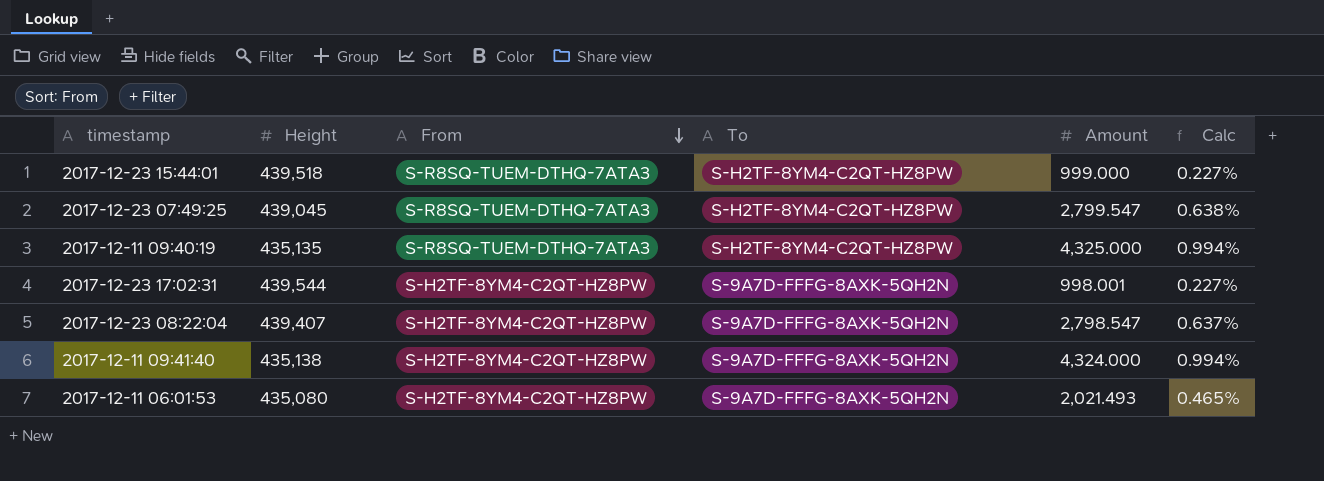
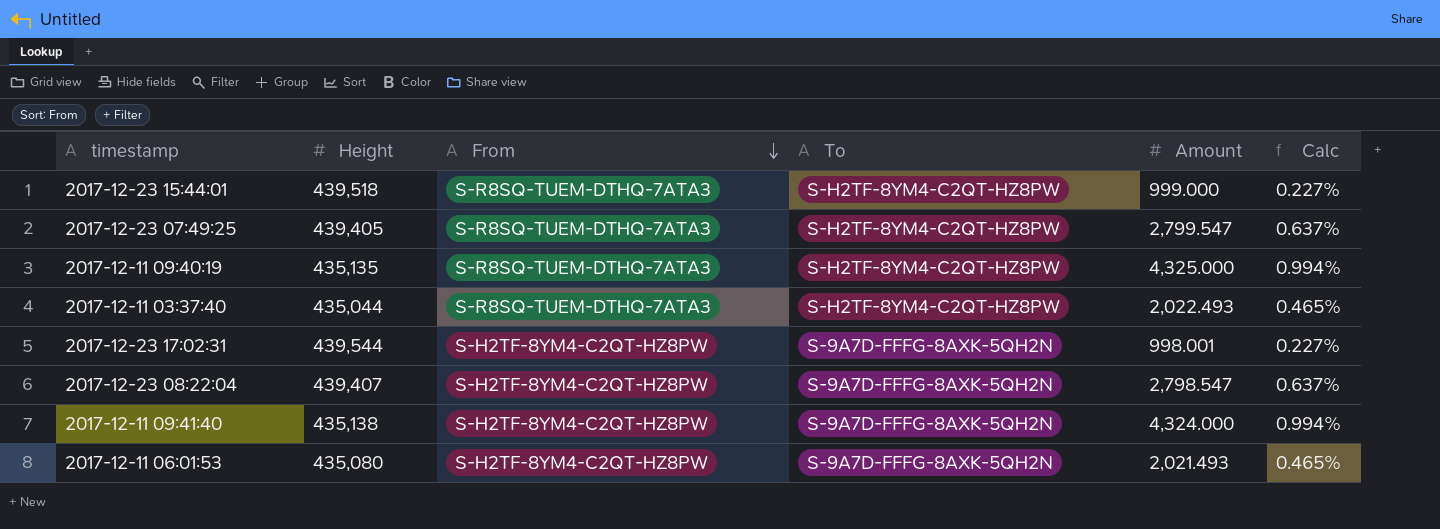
2017-12-23 07:49:25 | Height: 439,045 -> 439,405
2017-12-23 07:49:25 | Calc: 0.638% -> 0.637%
row 2017-12-11 03:37:40: none -> 435,044 | S-R8SQ-TUEM-DTHQ-7ATA3 | S-H2TF-8YM4-C2QT-HZ8PW | 2,022.493 | 0.465%

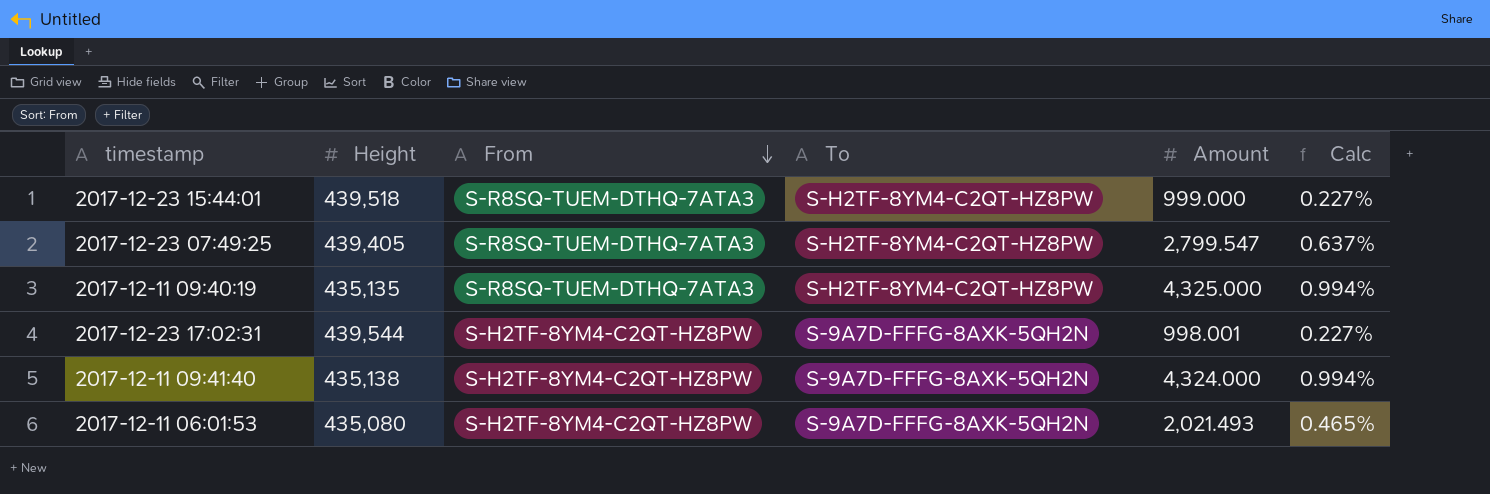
row 2017-12-11 03:37:40: 435,044 | S-R8SQ-TUEM-DTHQ-7ATA3 | S-H2TF-8YM4-C2QT-HZ8PW | 2,022.493 | 0.465% -> none
row 2017-12-23 08:22:04: 439,407 | S-H2TF-8YM4-C2QT-HZ8PW | S-9A7D-FFFG-8AXK-5QH2N | 2,798.547 | 0.637% -> none

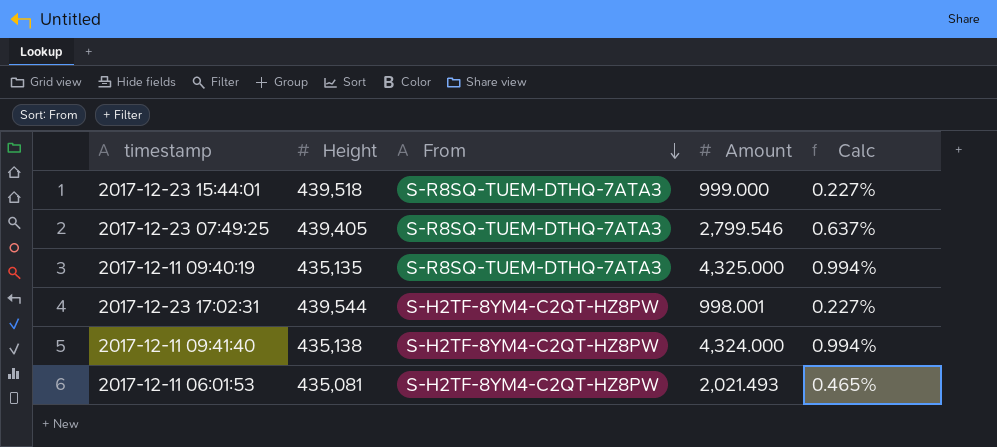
column To | position: 4 -> none
2017-12-23 07:49:25 | Amount: 2,799.547 -> 2,799.546
2017-12-11 06:01:53 | Height: 435,080 -> 435,081

